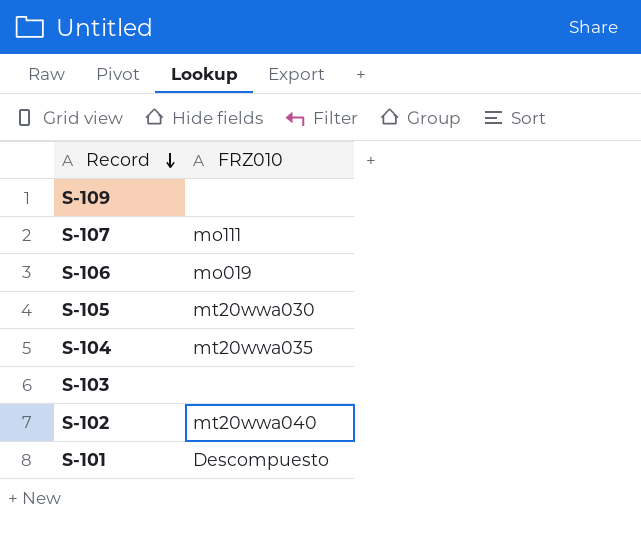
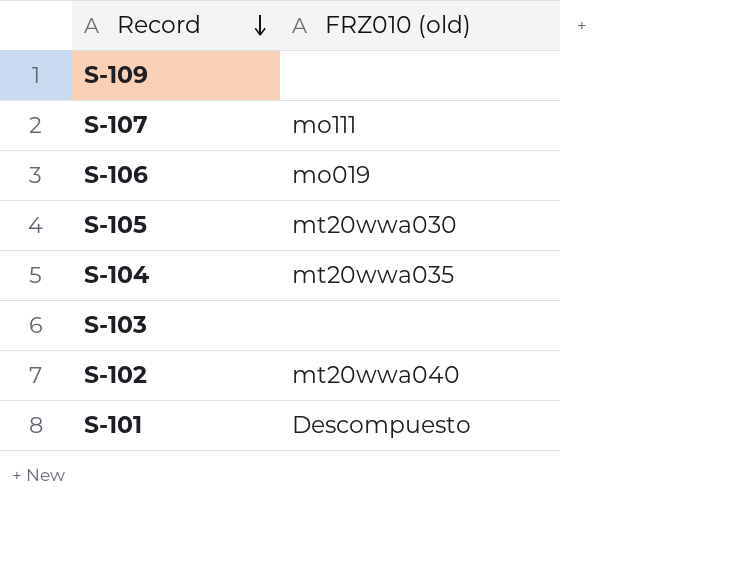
column name: FRZ010 -> FRZ010 (old)

